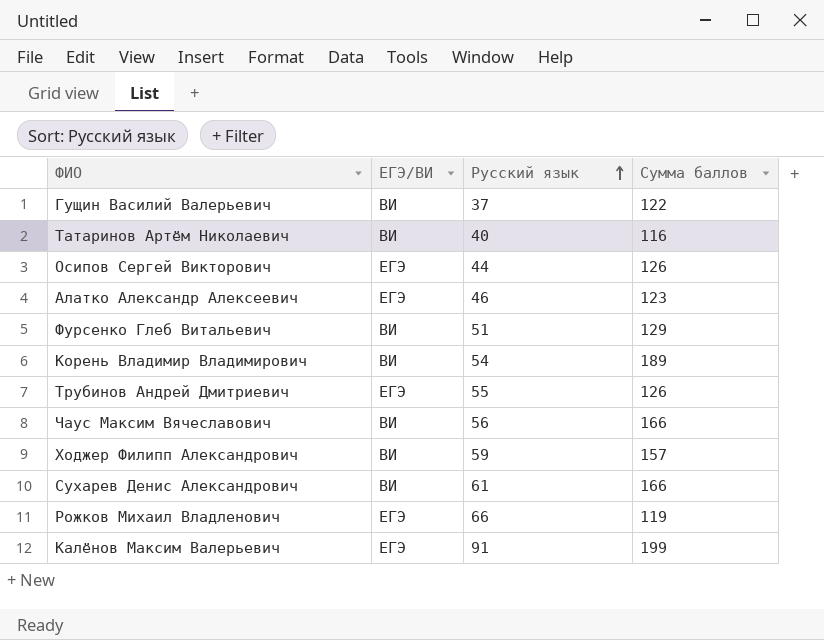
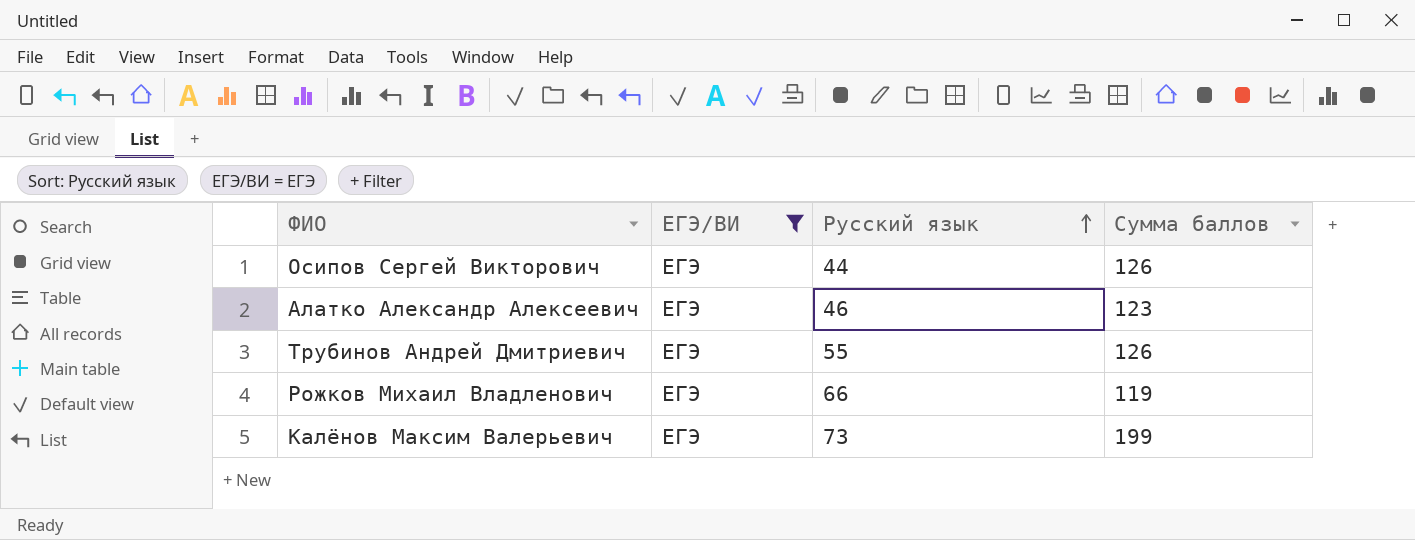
filter: none -> ЕГЭ/ВИ = ЕГЭ
Калёнов Максим Валерьевич | Русский язык: 91 -> 73

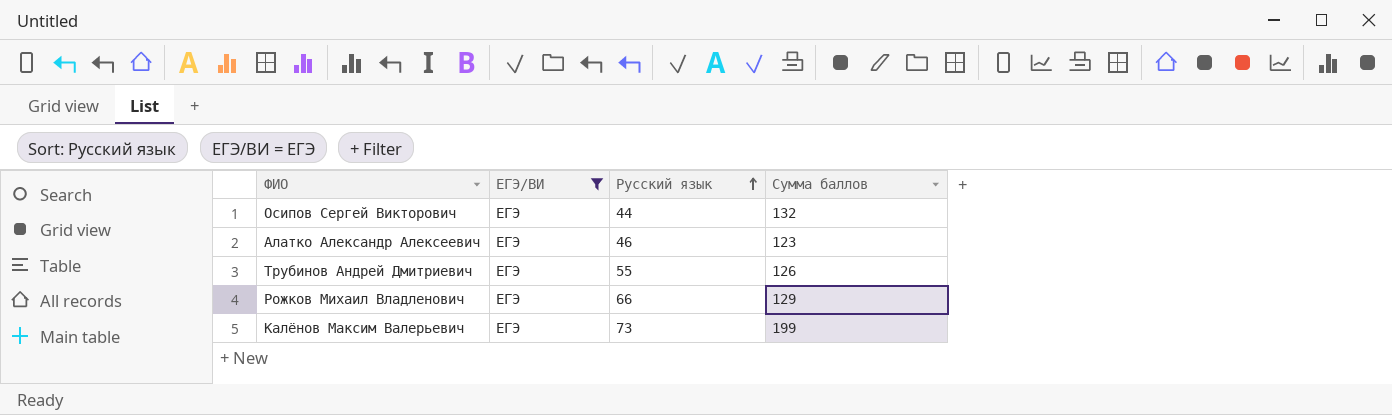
Осипов Сергей Викторович | Сумма баллов: 126 -> 132
Рожков Михаил Владленович | Сумма баллов: 119 -> 129

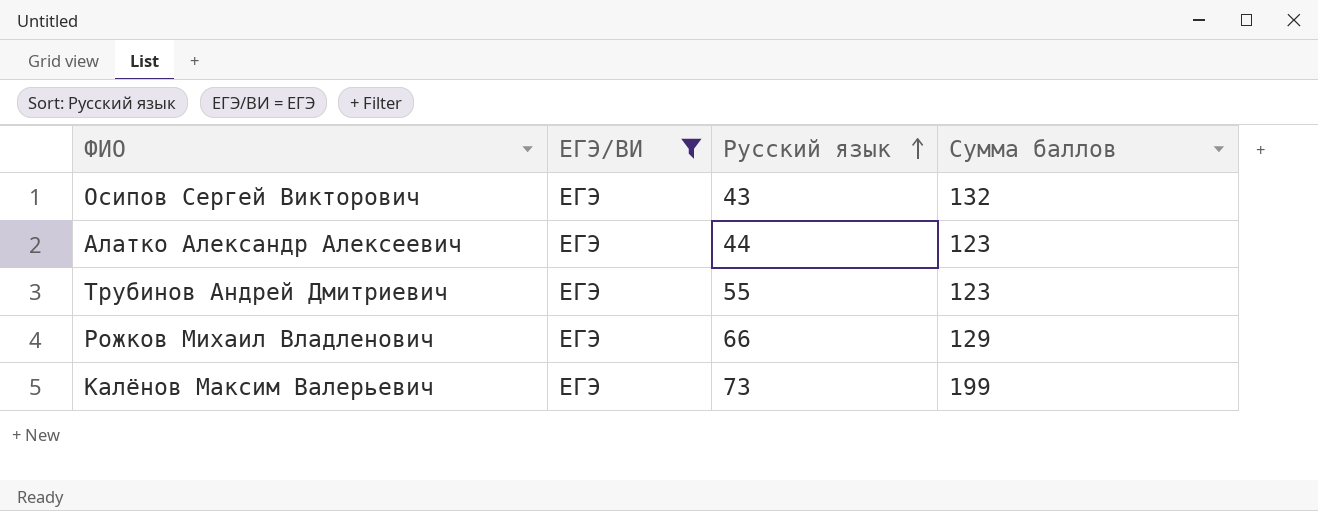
Осипов Сергей Викторович | Русский язык: 44 -> 43
Алатко Александр Алексеевич | Русский язык: 46 -> 44
Трубинов Андрей Дмитриевич | Сумма баллов: 126 -> 123

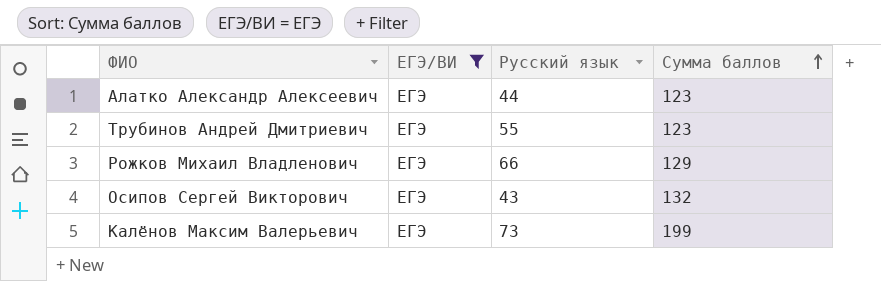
row order: Русский язык ascending -> Сумма баллов ascending

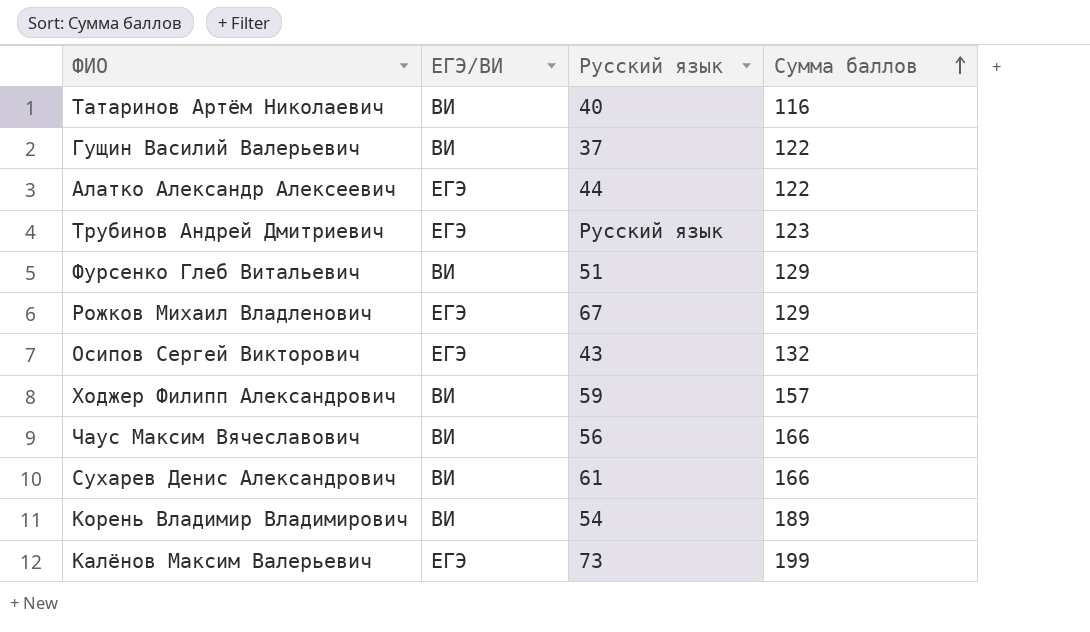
filter: ЕГЭ/ВИ = ЕГЭ -> none
Алатко Александр Алексеевич | Сумма баллов: 123 -> 122
Трубинов Андрей Дмитриевич | Русский язык: 55 -> Русский язык
Рожков Михаил Владленович | Русский язык: 66 -> 67

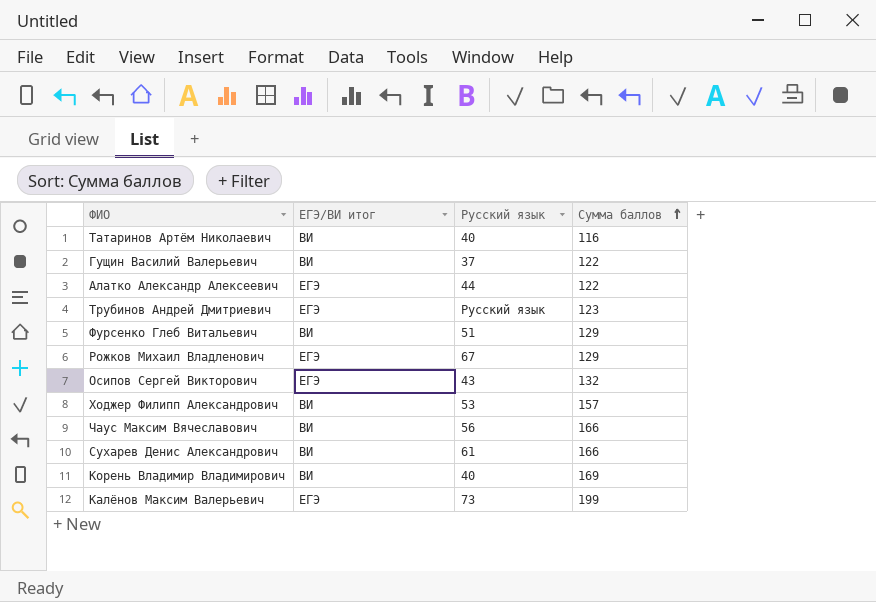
column name: ЕГЭ/ВИ -> ЕГЭ/ВИ итог
Ходжер Филипп Александрович | Русский язык: 59 -> 53
Корень Владимир Владимирович | Русский язык: 54 -> 40
Корень Владимир Владимирович | Сумма баллов: 189 -> 169

